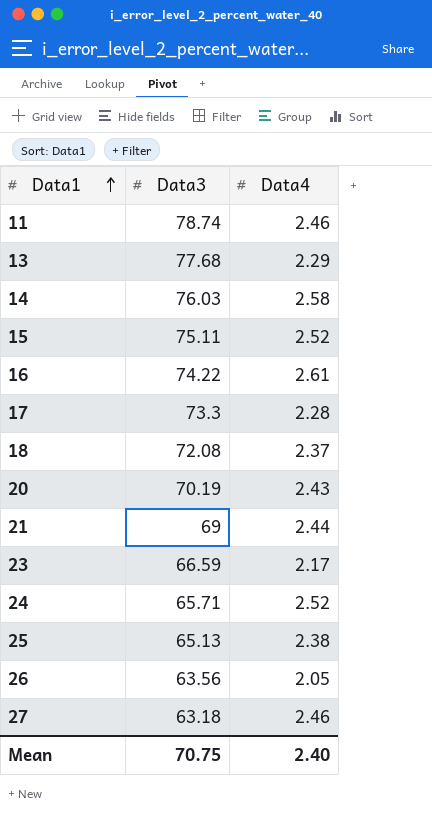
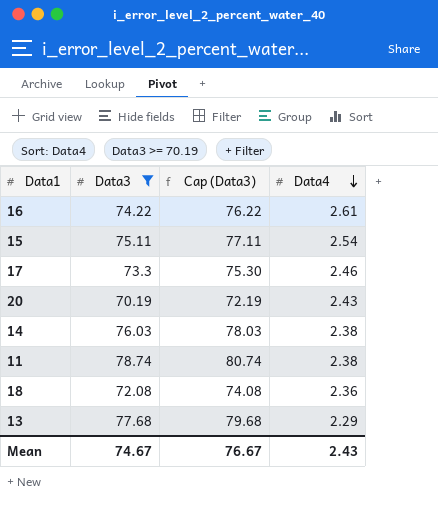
filter: none -> Data3 >= 70.19
row order: Data1 ascending -> Data4 descending
column Cap (Data3) | formula: none -> [Data3] + 2
15 | Data4: 2.52 -> 2.54
17 | Data4: 2.28 -> 2.46
14 | Data4: 2.58 -> 2.38
11 | Data4: 2.46 -> 2.38
18 | Data4: 2.37 -> 2.36
Mean | Data3: 70.75 -> 74.67
Mean | Data4: 2.40 -> 2.43

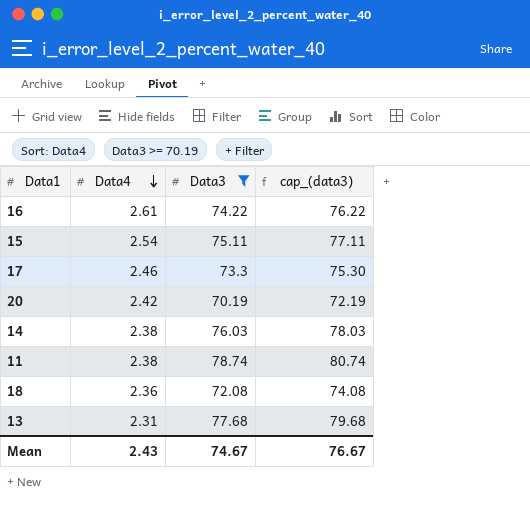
column Data4 | position: 4 -> 2
column name: Cap (Data3) -> cap_(data3)
20 | Data4: 2.43 -> 2.42
13 | Data4: 2.29 -> 2.31

